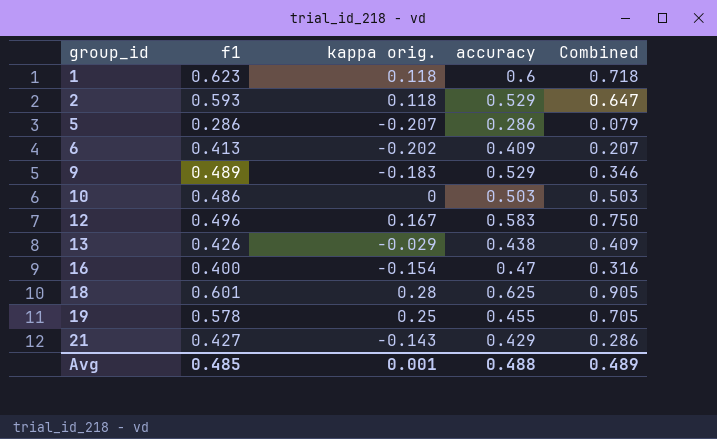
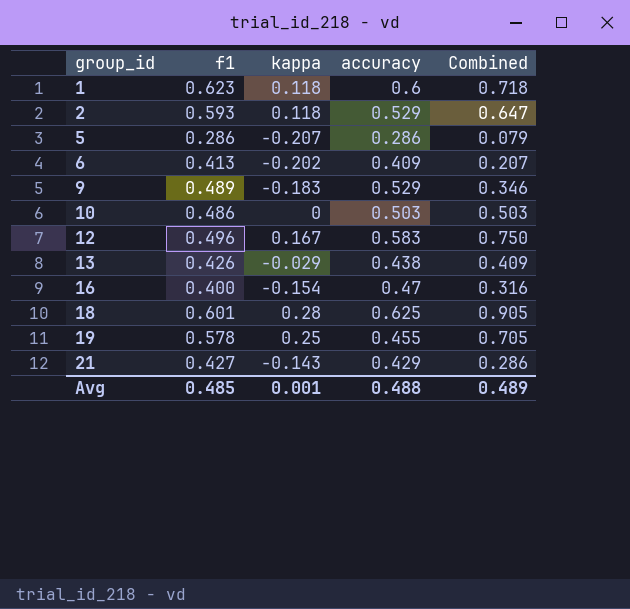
column name: kappa orig. -> kappa

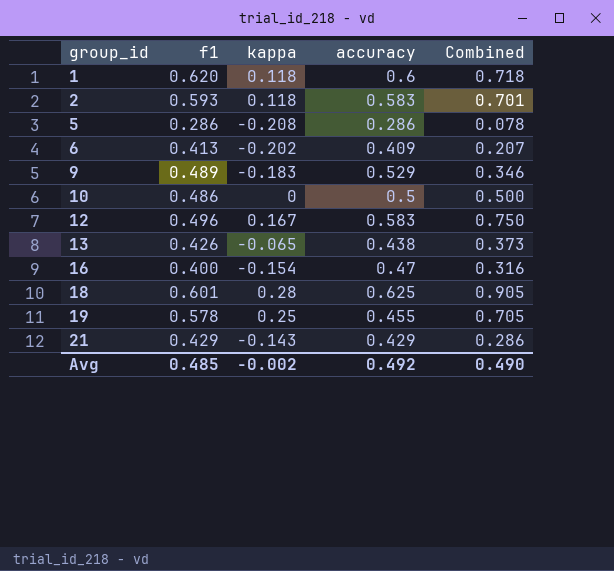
1 | f1: 0.623 -> 0.620
2 | accuracy: 0.529 -> 0.583
2 | Combined: 0.647 -> 0.701
5 | kappa: -0.207 -> -0.208
5 | Combined: 0.079 -> 0.078
10 | accuracy: 0.503 -> 0.5
10 | Combined: 0.503 -> 0.500
13 | kappa: -0.029 -> -0.065
13 | Combined: 0.409 -> 0.373
21 | f1: 0.427 -> 0.429
Avg | kappa: 0.001 -> -0.002
Avg | accuracy: 0.488 -> 0.492
Avg | Combined: 0.489 -> 0.490

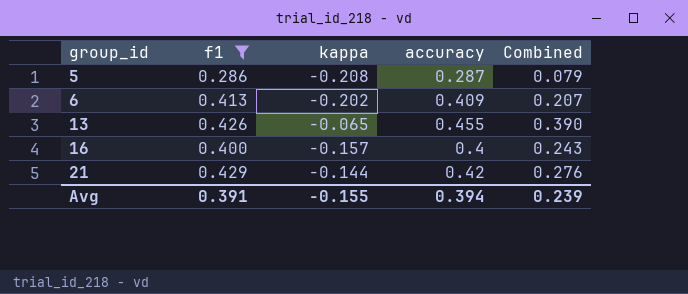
filter: none -> f1 <= 0.429
5 | accuracy: 0.286 -> 0.287
5 | Combined: 0.078 -> 0.079
13 | accuracy: 0.438 -> 0.455
13 | Combined: 0.373 -> 0.390
16 | kappa: -0.154 -> -0.157
16 | accuracy: 0.47 -> 0.4
16 | Combined: 0.316 -> 0.243
21 | kappa: -0.143 -> -0.144
21 | accuracy: 0.429 -> 0.42
21 | Combined: 0.286 -> 0.276
Avg | f1: 0.485 -> 0.391
Avg | kappa: -0.002 -> -0.155
Avg | accuracy: 0.492 -> 0.394
Avg | Combined: 0.490 -> 0.239

